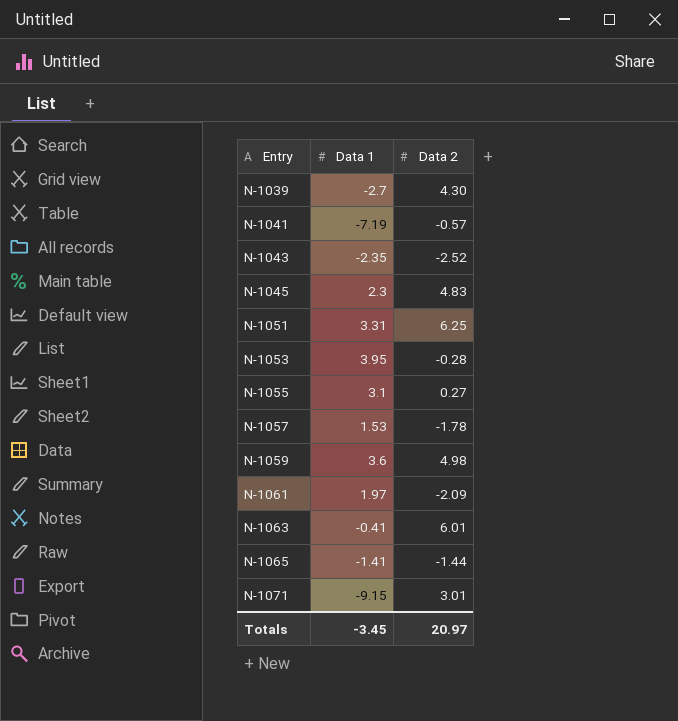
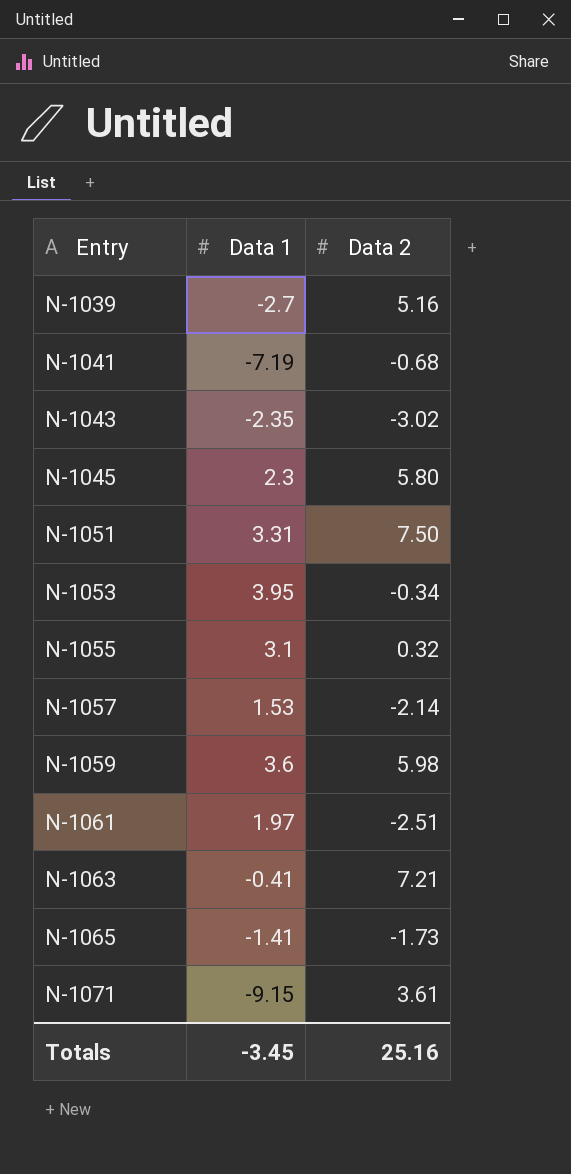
N-1039 | Data 2: 4.30 -> 5.16
N-1041 | Data 2: -0.57 -> -0.68
N-1043 | Data 2: -2.52 -> -3.02
N-1045 | Data 2: 4.83 -> 5.80
N-1051 | Data 2: 6.25 -> 7.50
N-1053 | Data 2: -0.28 -> -0.34
N-1055 | Data 2: 0.27 -> 0.32
N-1057 | Data 2: -1.78 -> -2.14
N-1059 | Data 2: 4.98 -> 5.98
N-1061 | Data 2: -2.09 -> -2.51
N-1063 | Data 2: 6.01 -> 7.21
N-1065 | Data 2: -1.44 -> -1.73
N-1071 | Data 2: 3.01 -> 3.61
Totals | Data 2: 20.97 -> 25.16

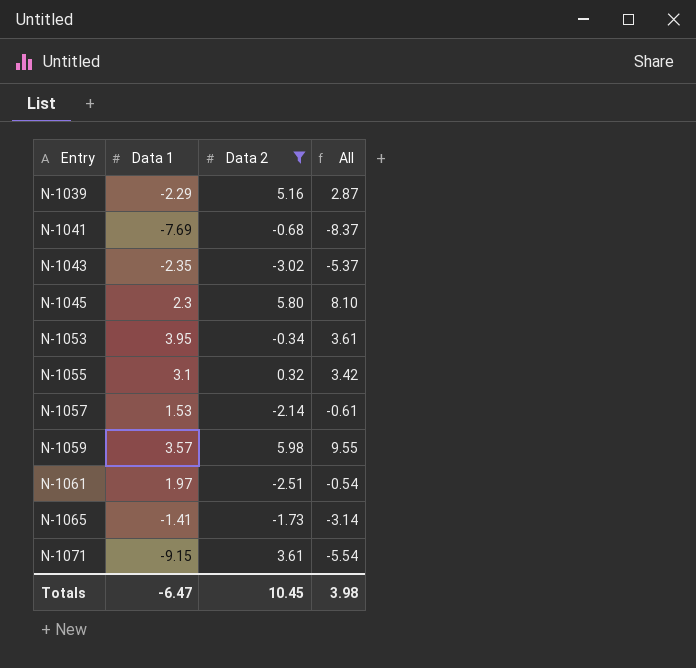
filter: none -> Data 2 <= 5.98
column All | formula: none -> [Data 1] + [Data 2]
N-1039 | Data 1: -2.7 -> -2.29
N-1041 | Data 1: -7.19 -> -7.69
N-1059 | Data 1: 3.6 -> 3.57
Totals | Data 1: -3.45 -> -6.47
Totals | Data 2: 25.16 -> 10.45

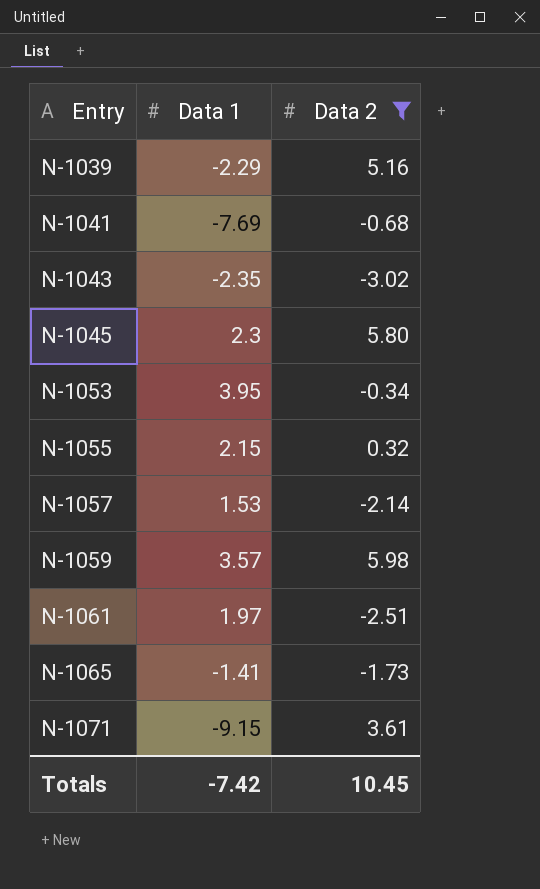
column All | formula: [Data 1] + [Data 2] -> none
N-1055 | Data 1: 3.1 -> 2.15
Totals | Data 1: -6.47 -> -7.42

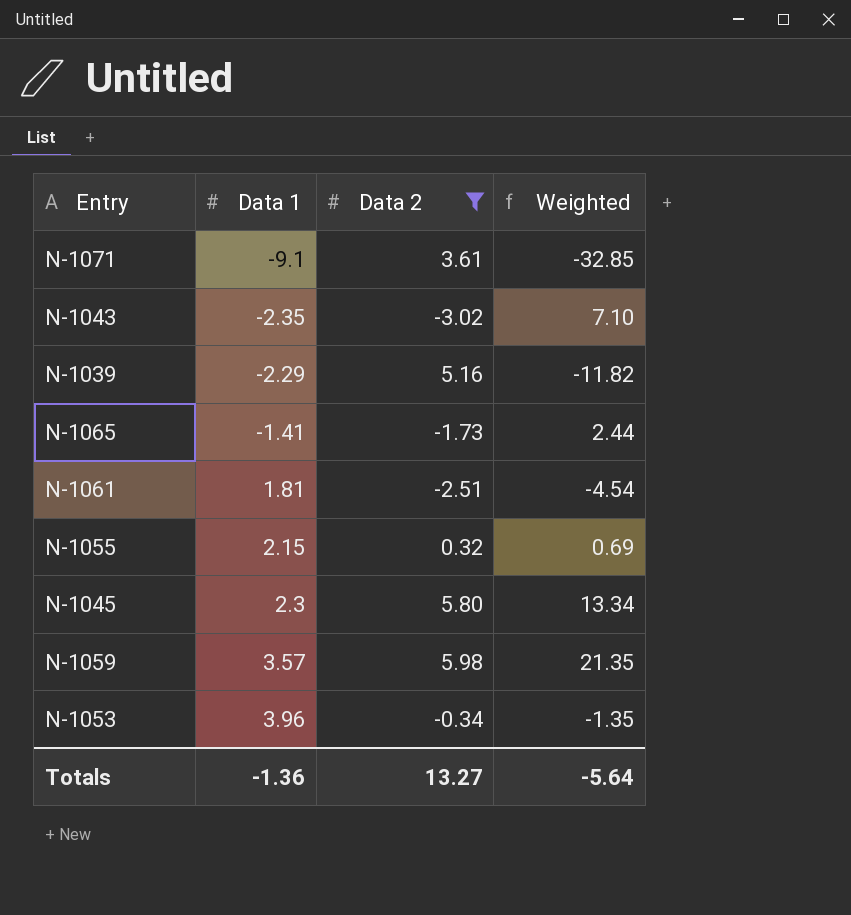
row order: Entry ascending -> Data 1 ascending
column Weighted | formula: none -> [Data 1] * [Data 2]
row N-1041: -7.69 | -0.68 -> none
row N-1057: 1.53 | -2.14 -> none
N-1071 | Data 1: -9.15 -> -9.1
N-1061 | Data 1: 1.97 -> 1.81
N-1053 | Data 1: 3.95 -> 3.96
Totals | Data 1: -7.42 -> -1.36
Totals | Data 2: 10.45 -> 13.27

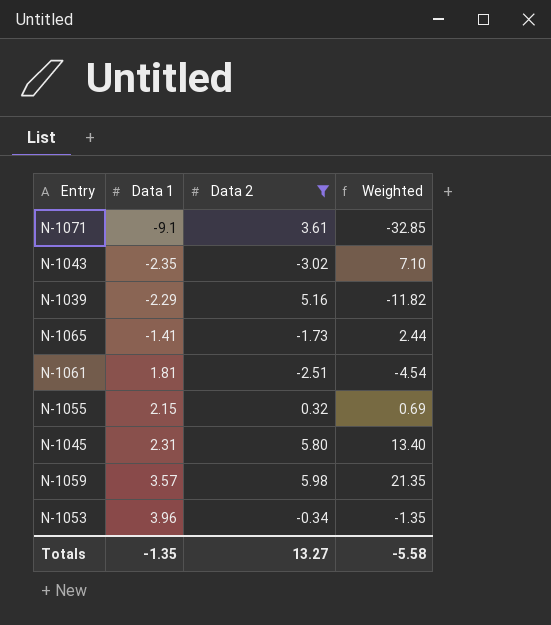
N-1045 | Data 1: 2.3 -> 2.31
N-1045 | Weighted: 13.34 -> 13.40
Totals | Data 1: -1.36 -> -1.35
Totals | Weighted: -5.64 -> -5.58

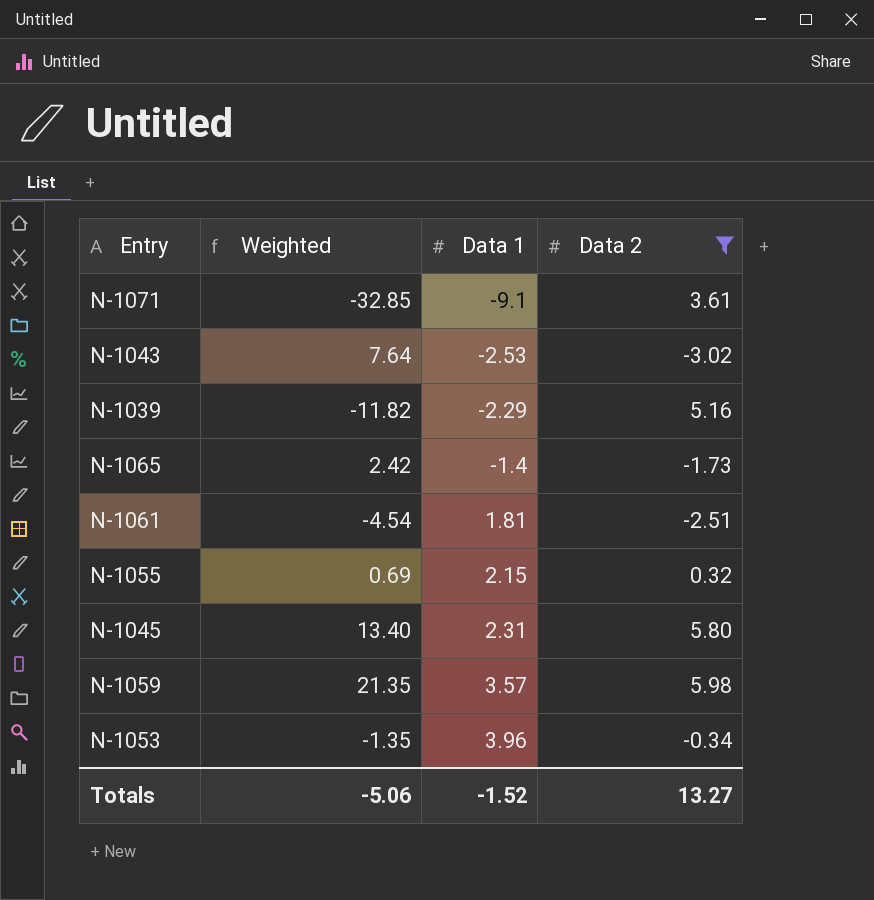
column Weighted | position: 4 -> 2
N-1043 | Weighted: 7.10 -> 7.64
N-1043 | Data 1: -2.35 -> -2.53
N-1065 | Weighted: 2.44 -> 2.42
N-1065 | Data 1: -1.41 -> -1.4
Totals | Weighted: -5.58 -> -5.06
Totals | Data 1: -1.35 -> -1.52

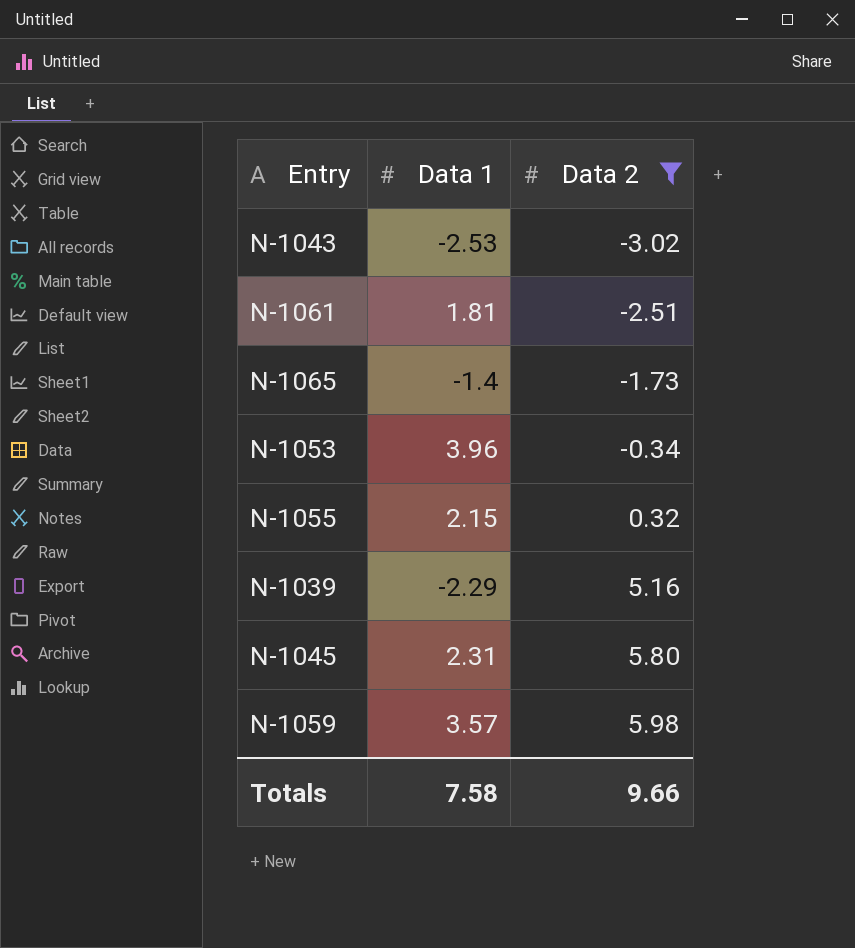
row order: Data 1 ascending -> Data 2 ascending
column Weighted | formula: [Data 1] * [Data 2] -> none
row N-1071: -32.85 | -9.1 | 3.61 -> none
Totals | Data 1: -1.52 -> 7.58
Totals | Data 2: 13.27 -> 9.66

